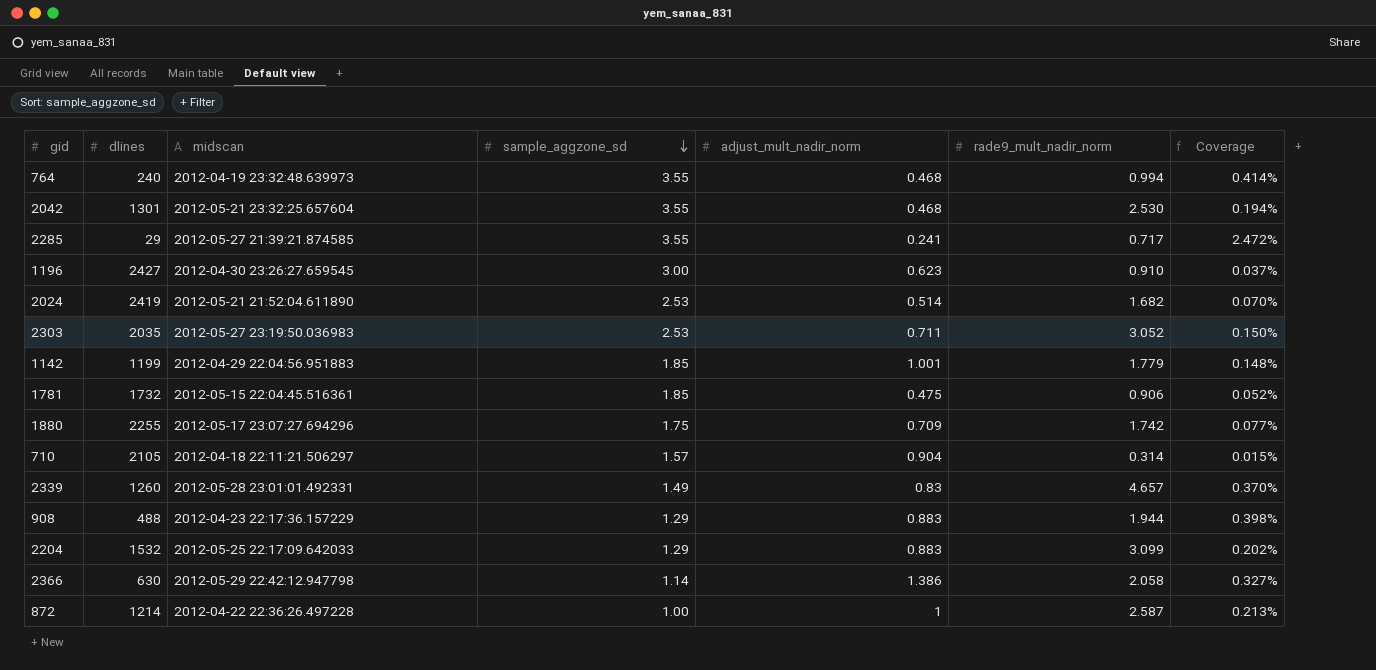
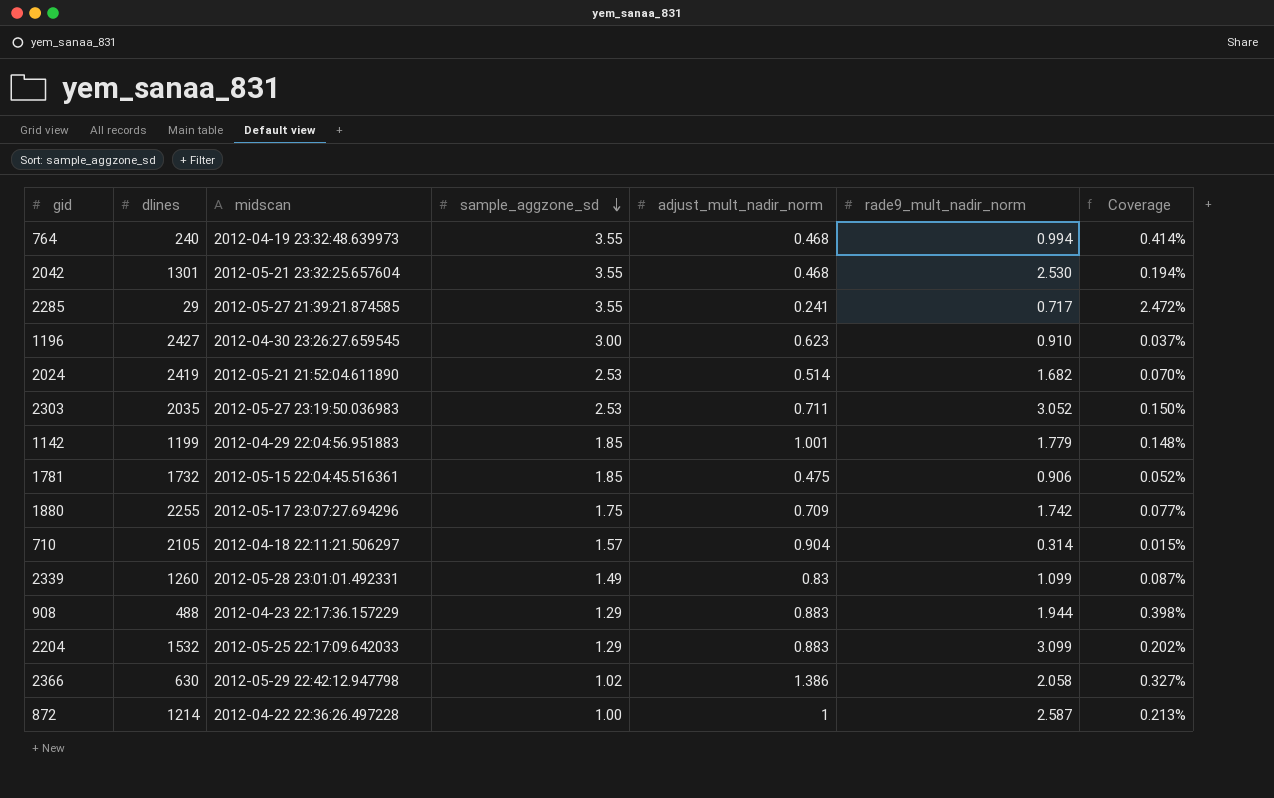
2339 | rade9_mult_nadir_norm: 4.657 -> 1.099
2339 | Coverage: 0.370% -> 0.087%
2366 | sample_aggzone_sd: 1.14 -> 1.02

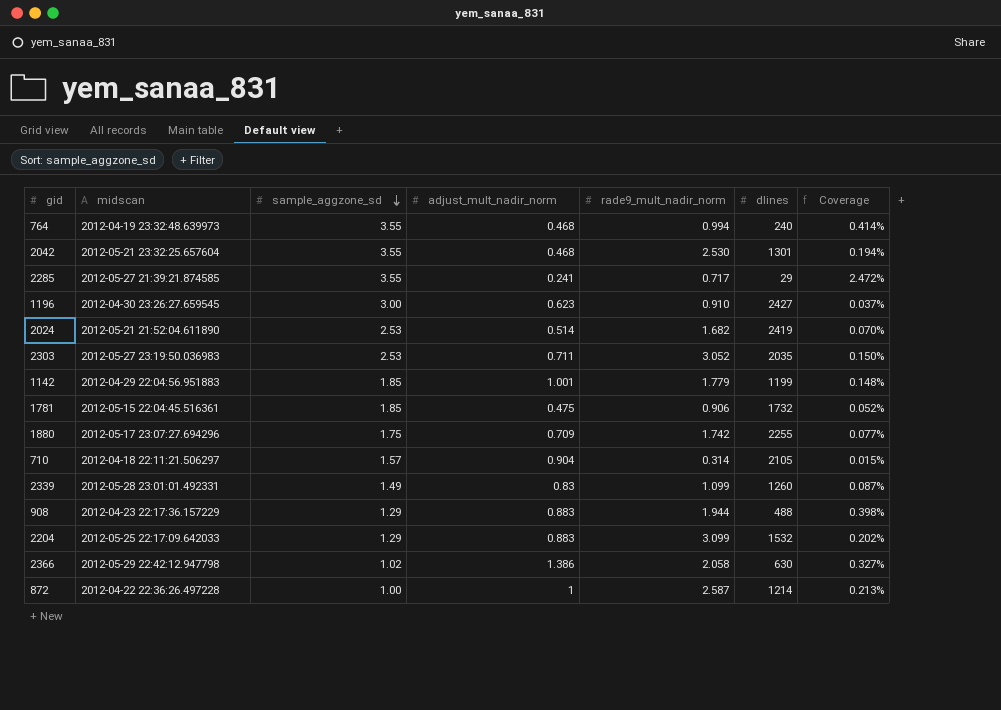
column dlines | position: 2 -> 6

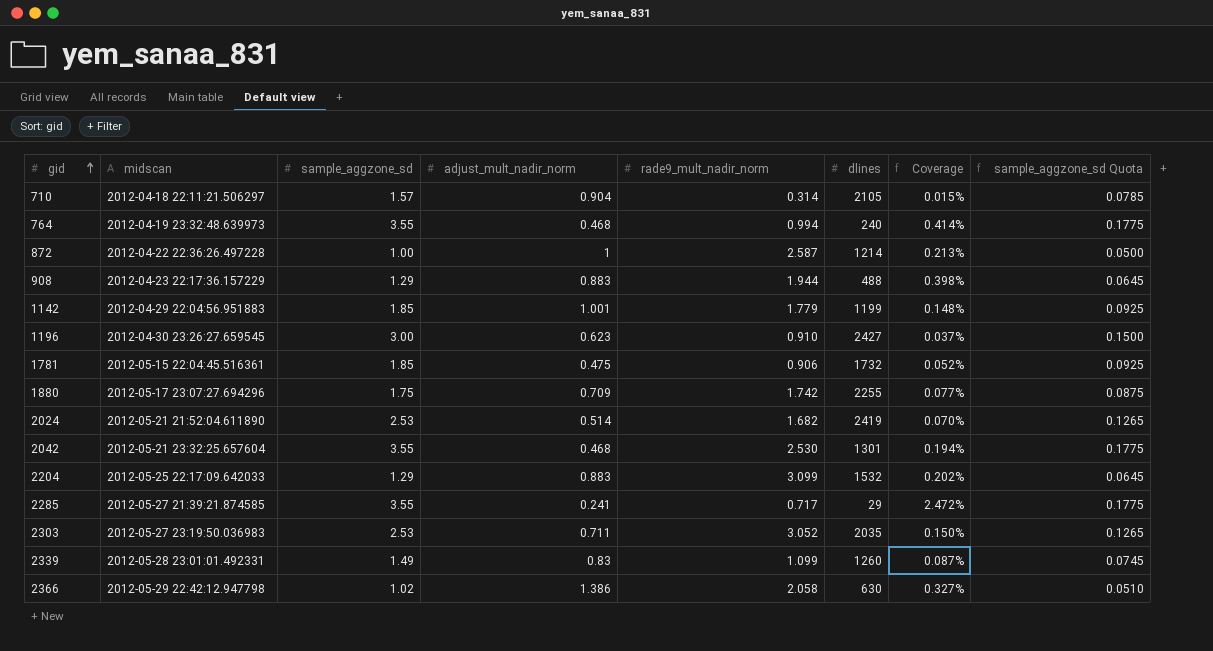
row order: sample_aggzone_sd descending -> gid ascending
column sample_aggzone_sd Quota | formula: none -> [sample_aggzone_sd] * 0.05

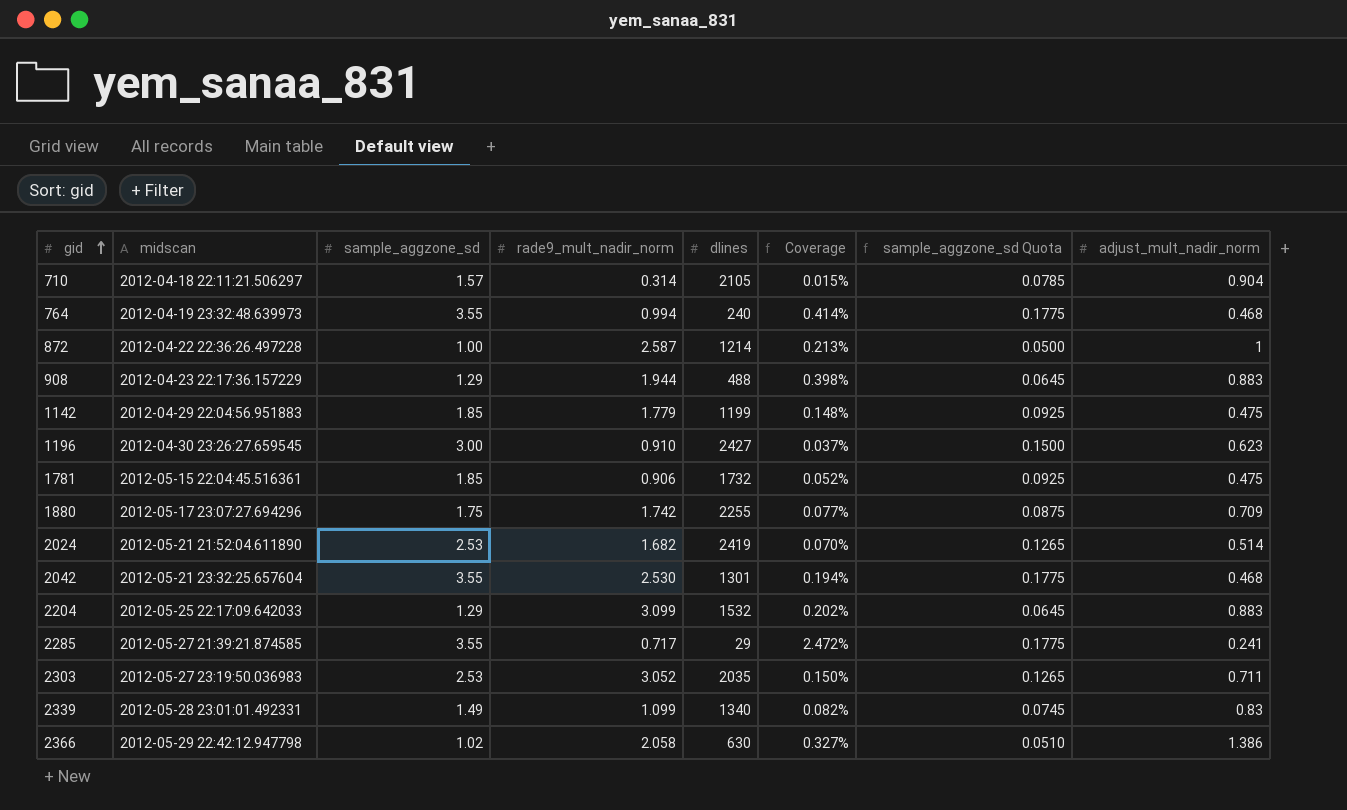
column adjust_mult_nadir_norm | position: 4 -> 8
1142 | adjust_mult_nadir_norm: 1.001 -> 0.475
2339 | dlines: 1260 -> 1340
2339 | Coverage: 0.087% -> 0.082%

